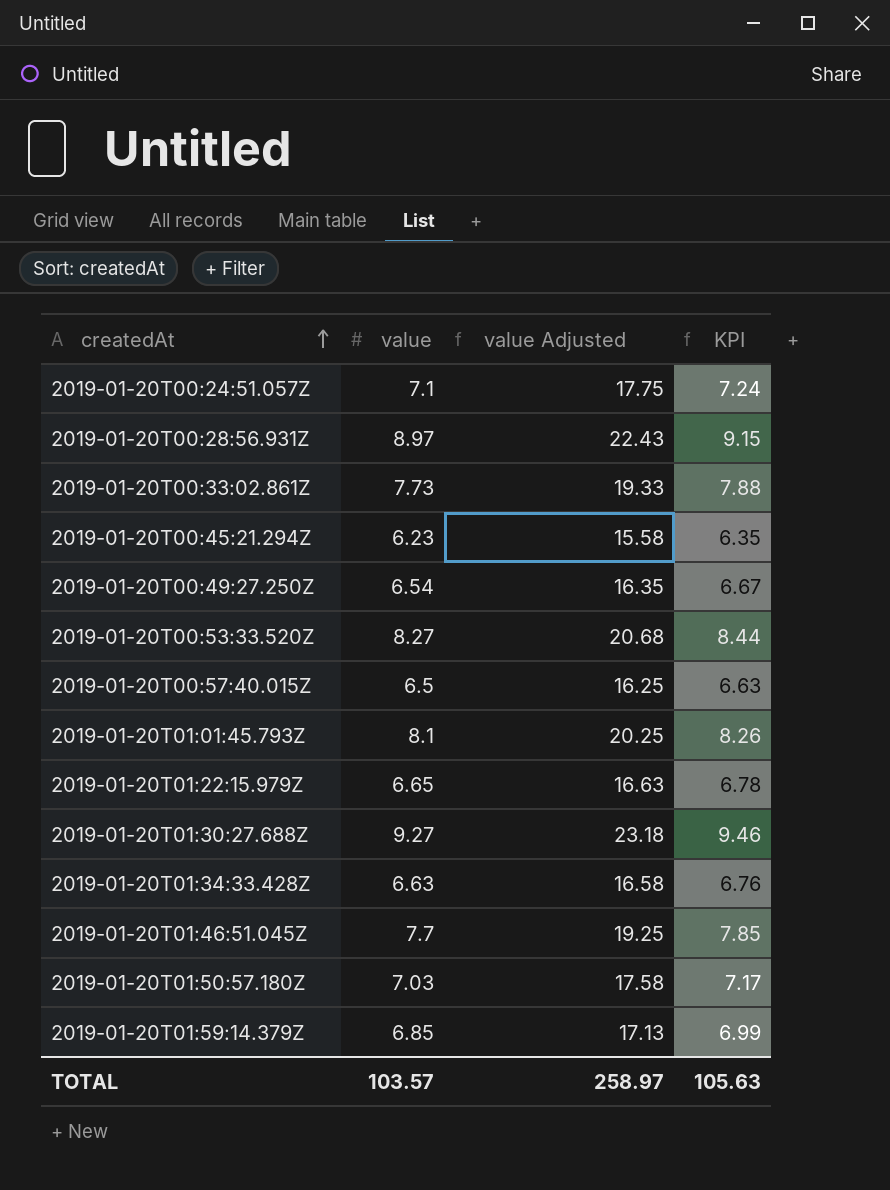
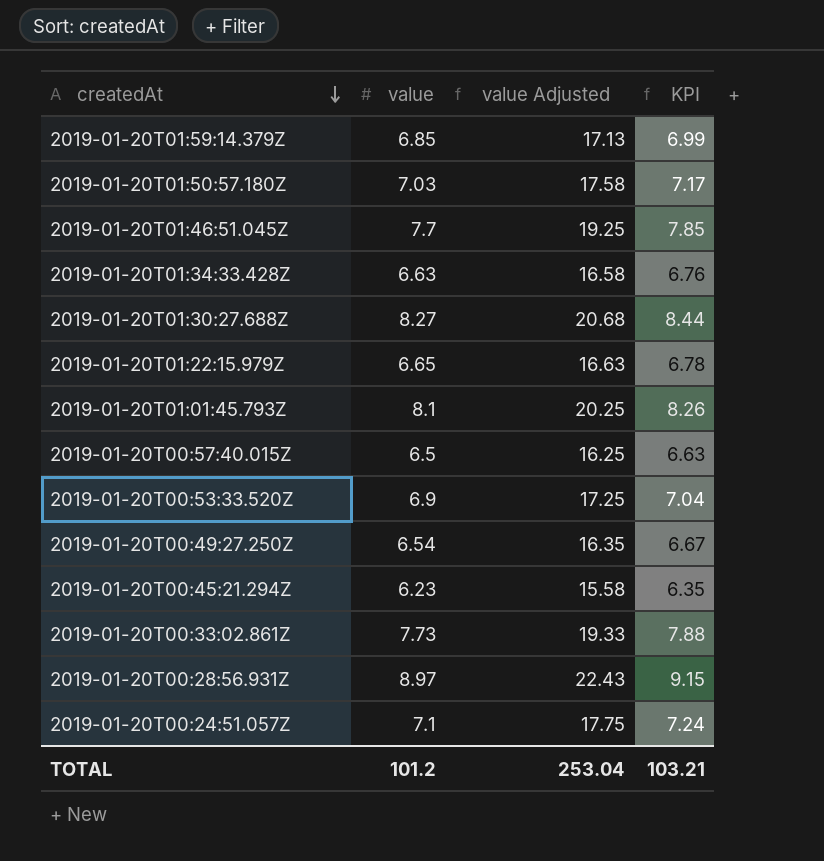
row order: createdAt ascending -> createdAt descending
2019-01-20T01:30:27.688Z | value: 9.27 -> 8.27
2019-01-20T01:30:27.688Z | value Adjusted: 23.18 -> 20.68
2019-01-20T01:30:27.688Z | KPI: 9.46 -> 8.44
2019-01-20T00:53:33.520Z | value: 8.27 -> 6.9
2019-01-20T00:53:33.520Z | value Adjusted: 20.68 -> 17.25
2019-01-20T00:53:33.520Z | KPI: 8.44 -> 7.04
TOTAL | value: 103.57 -> 101.2
TOTAL | value Adjusted: 258.97 -> 253.04
TOTAL | KPI: 105.63 -> 103.21

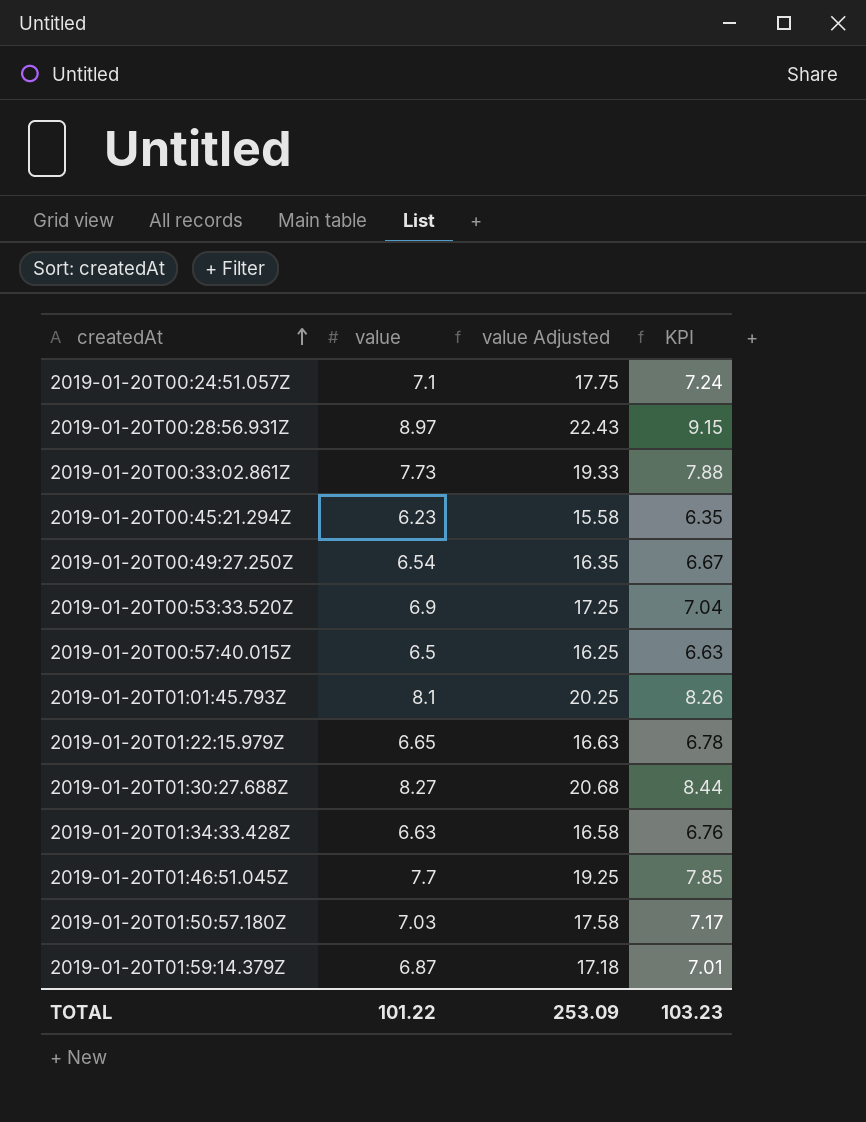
row order: createdAt descending -> createdAt ascending
2019-01-20T01:59:14.379Z | value: 6.85 -> 6.87
2019-01-20T01:59:14.379Z | value Adjusted: 17.13 -> 17.18
2019-01-20T01:59:14.379Z | KPI: 6.99 -> 7.01
TOTAL | value: 101.2 -> 101.22
TOTAL | value Adjusted: 253.04 -> 253.09
TOTAL | KPI: 103.21 -> 103.23

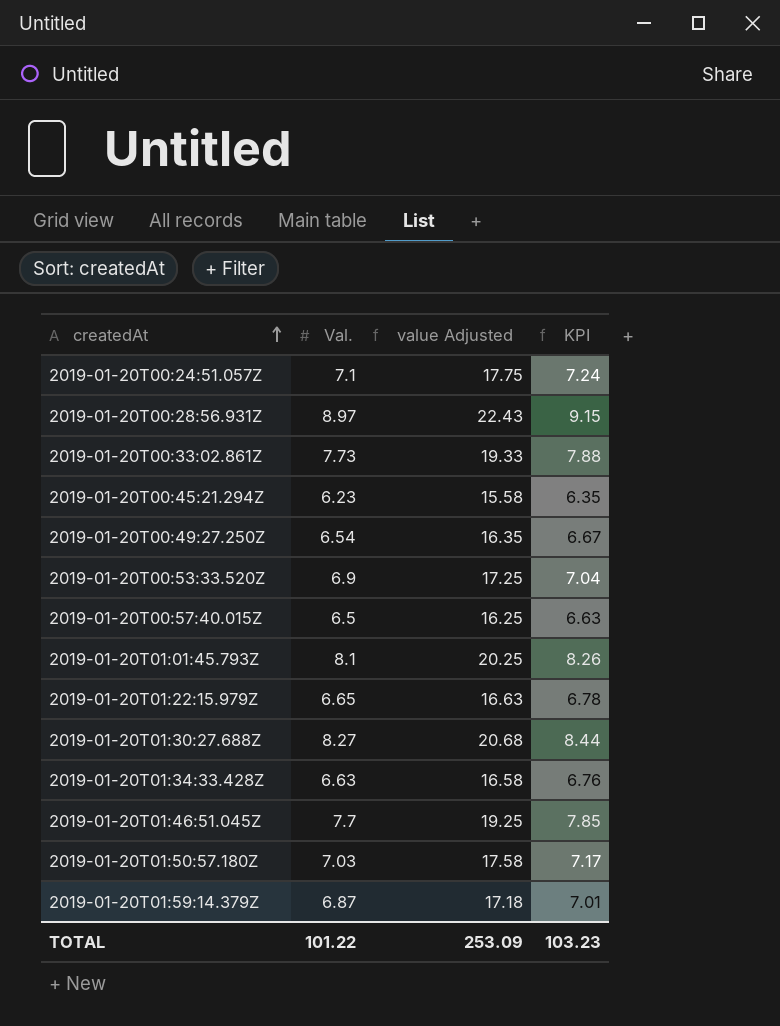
column name: value -> Val.

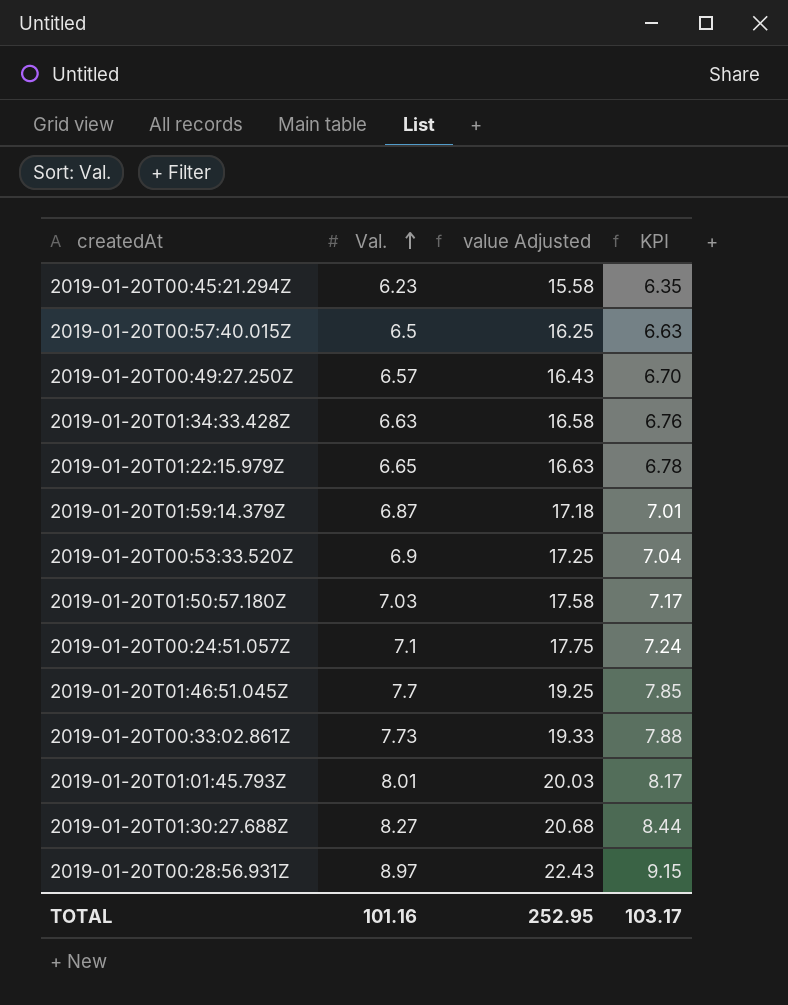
row order: createdAt ascending -> Val. ascending
2019-01-20T00:49:27.250Z | Val.: 6.54 -> 6.57
2019-01-20T00:49:27.250Z | value Adjusted: 16.35 -> 16.43
2019-01-20T00:49:27.250Z | KPI: 6.67 -> 6.70
2019-01-20T01:01:45.793Z | Val.: 8.1 -> 8.01
2019-01-20T01:01:45.793Z | value Adjusted: 20.25 -> 20.03
2019-01-20T01:01:45.793Z | KPI: 8.26 -> 8.17
TOTAL | Val.: 101.22 -> 101.16
TOTAL | value Adjusted: 253.09 -> 252.95
TOTAL | KPI: 103.23 -> 103.17

